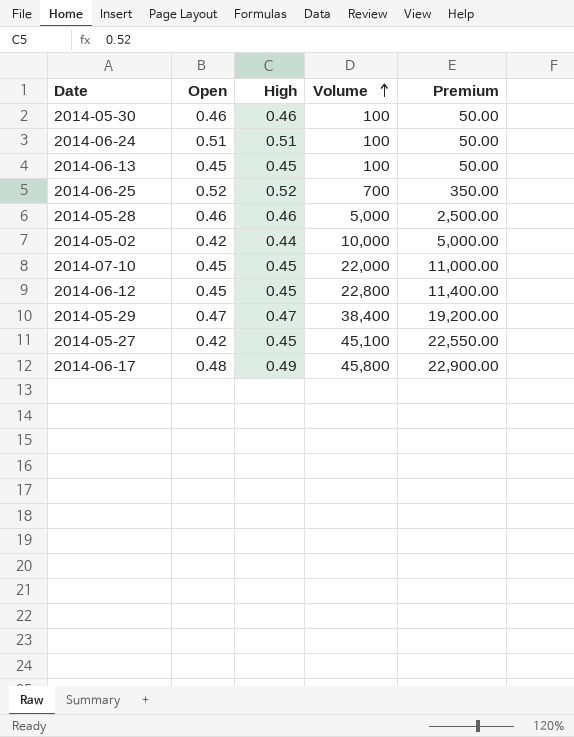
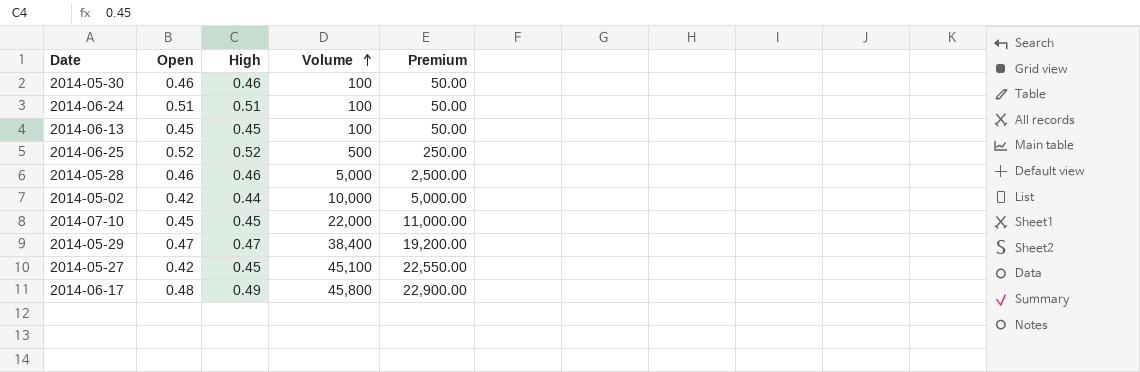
row 2014-06-12: 0.45 | 0.45 | 22,800 | 11,400.00 -> none
2014-06-25 | Volume: 700 -> 500
2014-06-25 | Premium: 350.00 -> 250.00

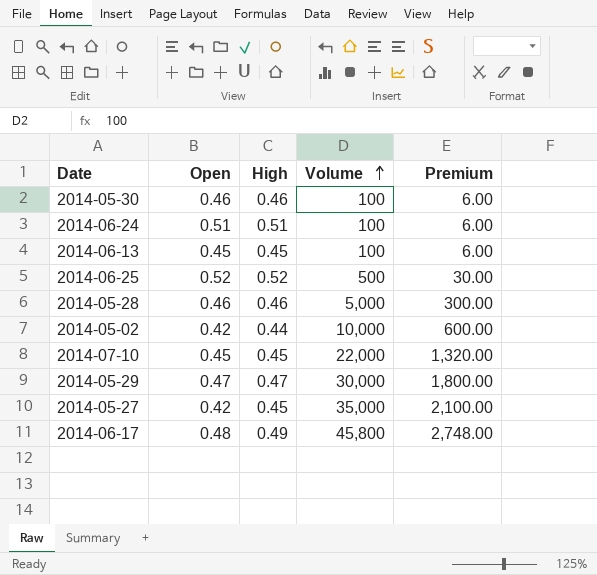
column Premium | formula: [Volume] * 0.5 -> [Volume] * 0.06
2014-05-29 | Volume: 38,400 -> 30,000
2014-05-27 | Volume: 45,100 -> 35,000

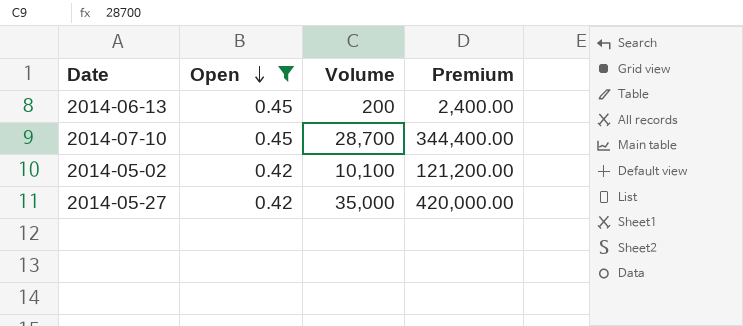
filter: none -> Open <= 0.45
row order: Volume ascending -> Open descending
column High | position: 3 -> none
column Premium | formula: [Volume] * 0.06 -> [Volume] * 12
2014-06-13 | Volume: 100 -> 200
2014-07-10 | Volume: 22,000 -> 28,700
2014-05-02 | Volume: 10,000 -> 10,100

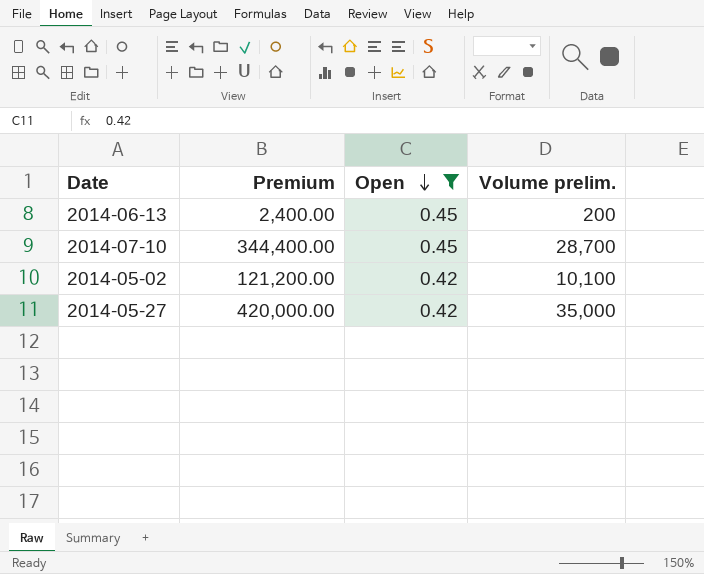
column Premium | position: 4 -> 2
column name: Volume -> Volume prelim.

